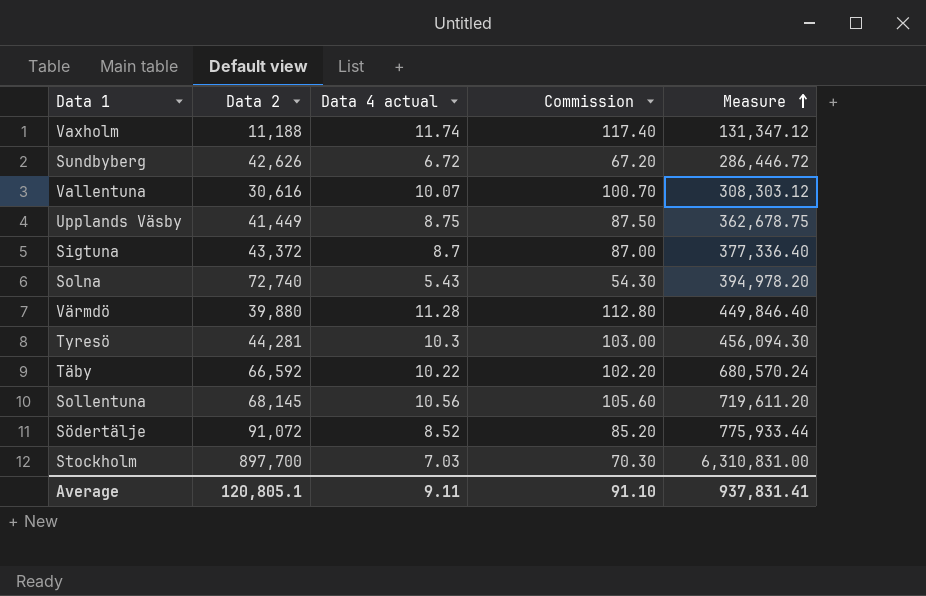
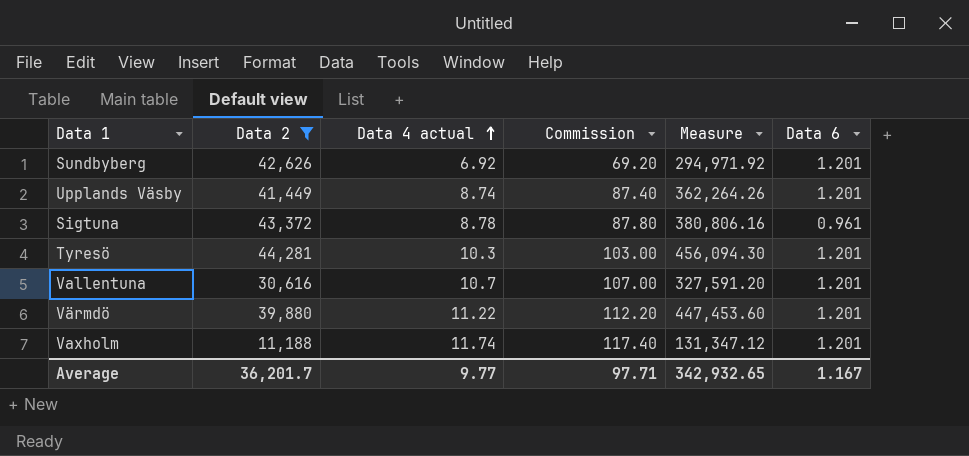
filter: none -> Data 2 <= 44,281
row order: Measure ascending -> Data 4 actual ascending
column Data 6 | position: none -> 6
Sundbyberg | Data 4 actual: 6.72 -> 6.92
Sundbyberg | Commission: 67.20 -> 69.20
Sundbyberg | Measure: 286,446.72 -> 294,971.92
Upplands Väsby | Data 4 actual: 8.75 -> 8.74
Upplands Väsby | Commission: 87.50 -> 87.40
Upplands Väsby | Measure: 362,678.75 -> 362,264.26
Sigtuna | Data 4 actual: 8.7 -> 8.78
Sigtuna | Commission: 87.00 -> 87.80
Sigtuna | Measure: 377,336.40 -> 380,806.16
Vallentuna | Data 4 actual: 10.07 -> 10.7
Vallentuna | Commission: 100.70 -> 107.00
Vallentuna | Measure: 308,303.12 -> 327,591.20
Värmdö | Data 4 actual: 11.28 -> 11.22
Värmdö | Commission: 112.80 -> 112.20
Värmdö | Measure: 449,846.40 -> 447,453.60
Average | Data 2: 120,805.1 -> 36,201.7
Average | Data 4 actual: 9.11 -> 9.77
Average | Commission: 91.10 -> 97.71
Average | Measure: 937,831.41 -> 342,932.65

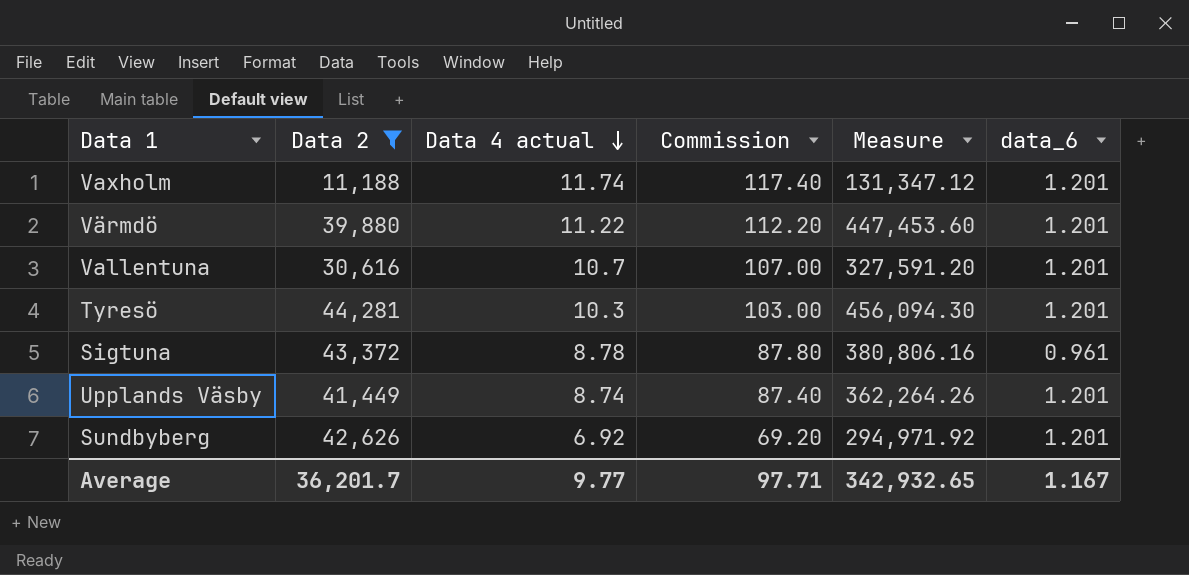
row order: Data 4 actual ascending -> Data 4 actual descending
column name: Data 6 -> data_6

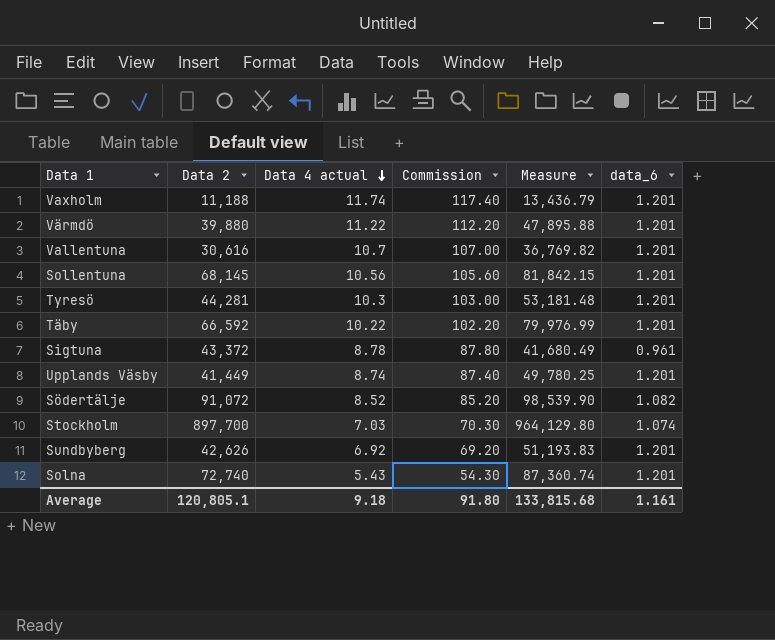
filter: Data 2 <= 44,281 -> none
column Measure | formula: [Data 2] * [Data 4 actual] -> [Data 2] * [data_6]
Average | Data 2: 36,201.7 -> 120,805.1
Average | Data 4 actual: 9.77 -> 9.18
Average | Commission: 97.71 -> 91.80
Average | Measure: 342,932.65 -> 133,815.68
Average | data_6: 1.167 -> 1.161

